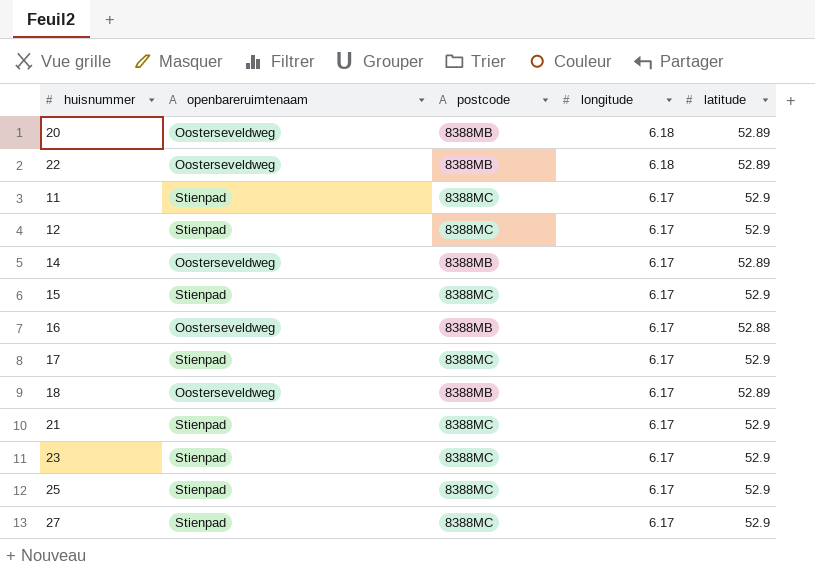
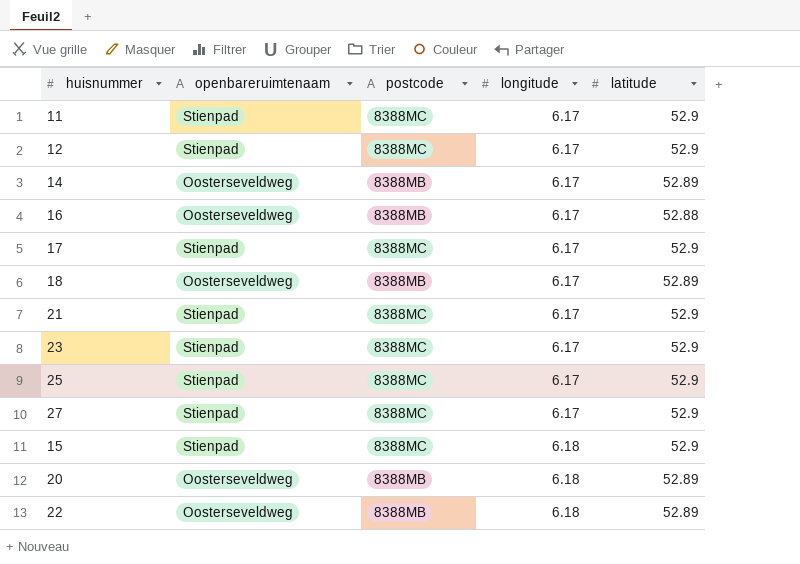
row order: longitude descending -> longitude ascending
15 | longitude: 6.17 -> 6.18

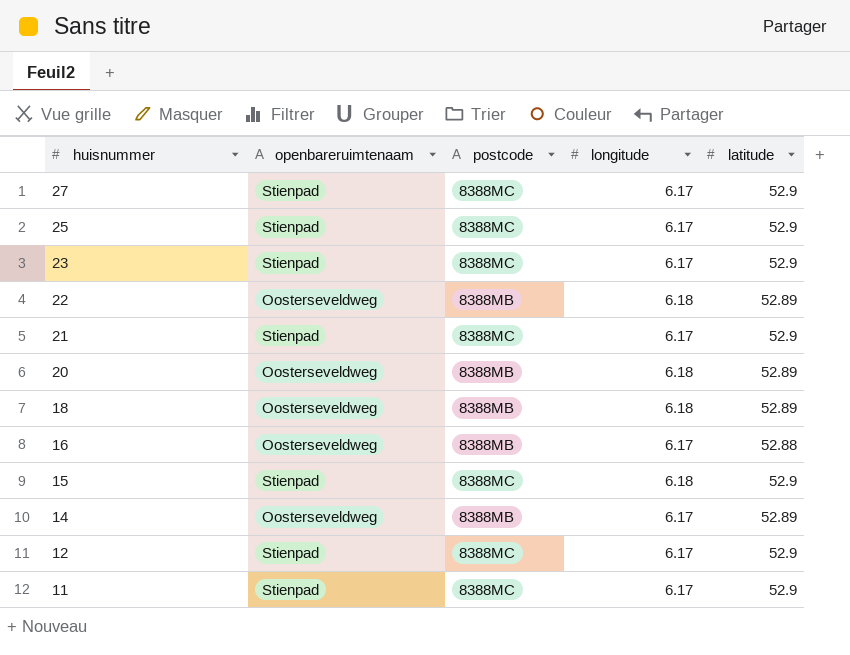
row order: longitude ascending -> huisnummer descending
row 17: Stienpad | 8388MC | 6.17 | 52.9 -> none
18 | longitude: 6.17 -> 6.18

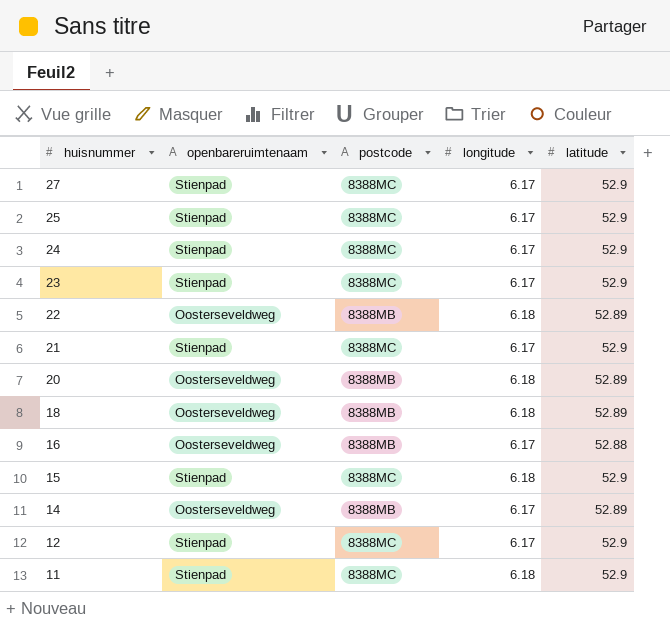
row 24: none -> Stienpad | 8388MC | 6.17 | 52.9
11 | longitude: 6.17 -> 6.18

